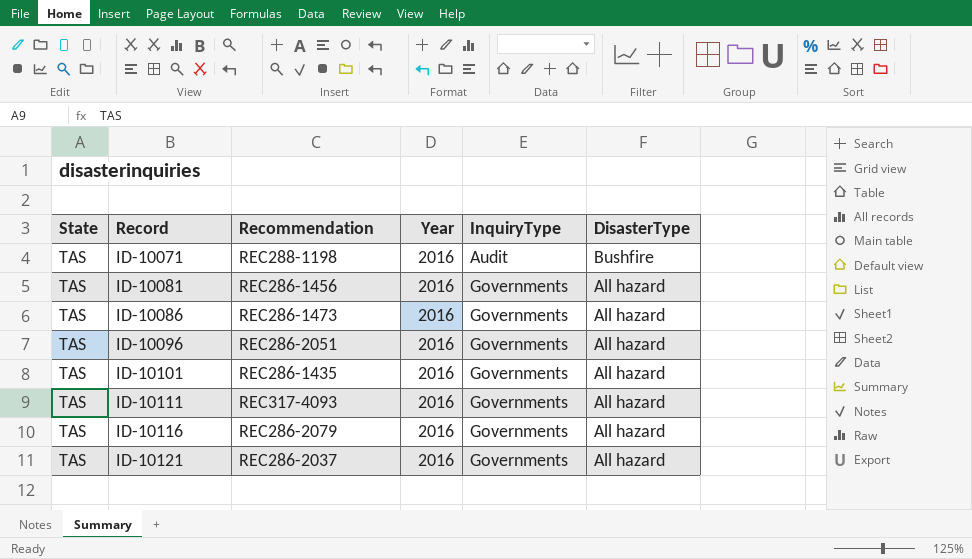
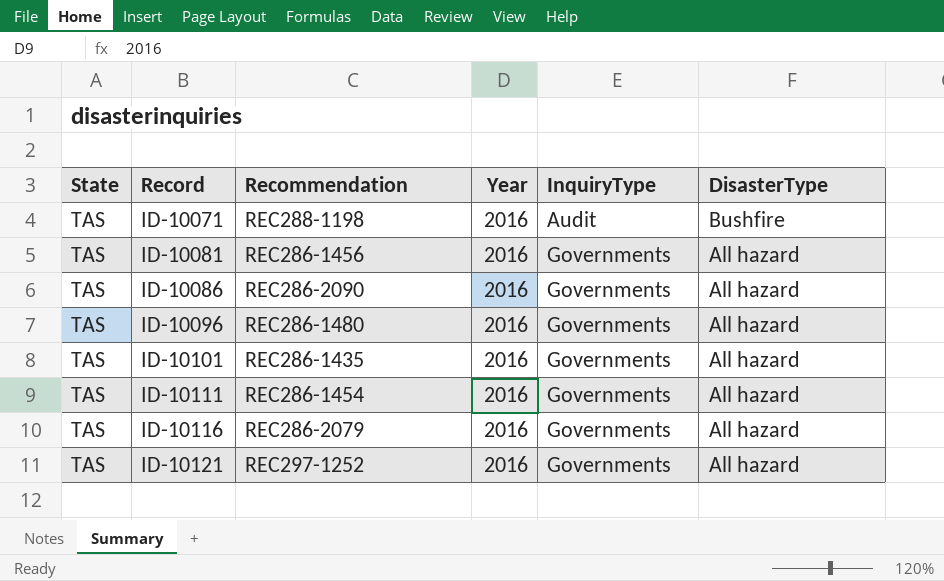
ID-10086 | Recommendation: REC286-1473 -> REC286-2090
ID-10096 | Recommendation: REC286-2051 -> REC286-1480
ID-10111 | Recommendation: REC317-4093 -> REC286-1454
ID-10121 | Recommendation: REC286-2037 -> REC297-1252

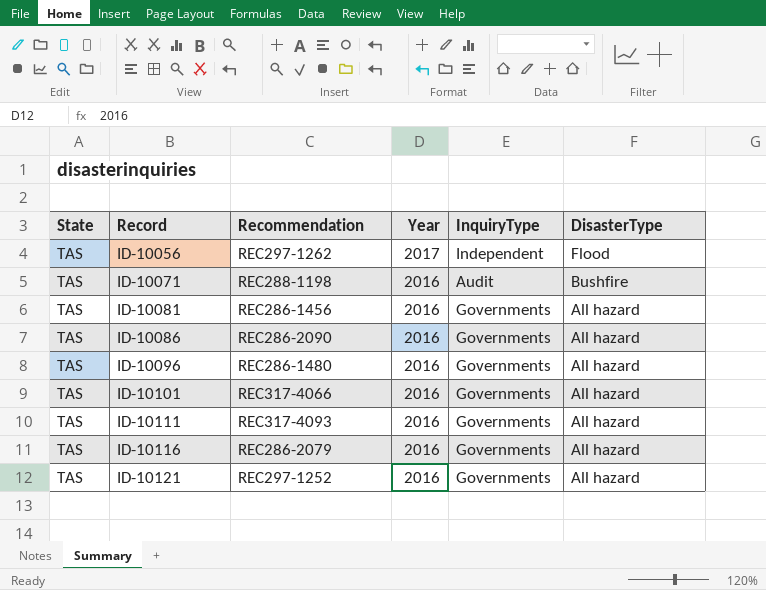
row ID-10056: none -> TAS | REC297-1262 | 2017 | Independent | Flood
ID-10101 | Recommendation: REC286-1435 -> REC317-4066
ID-10111 | Recommendation: REC286-1454 -> REC317-4093

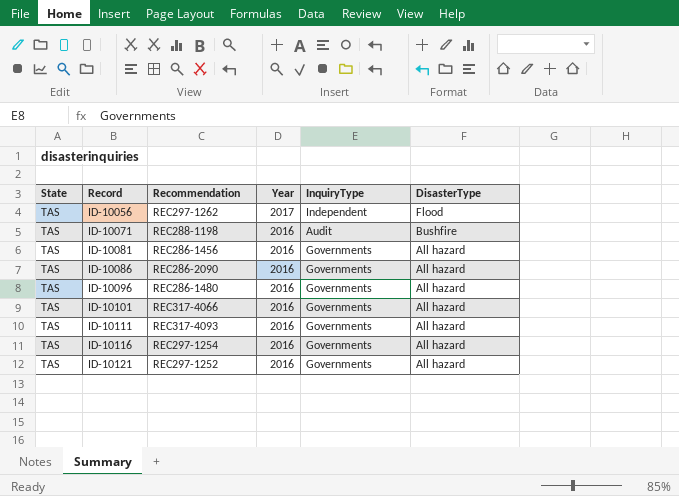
ID-10116 | Recommendation: REC286-2079 -> REC297-1254

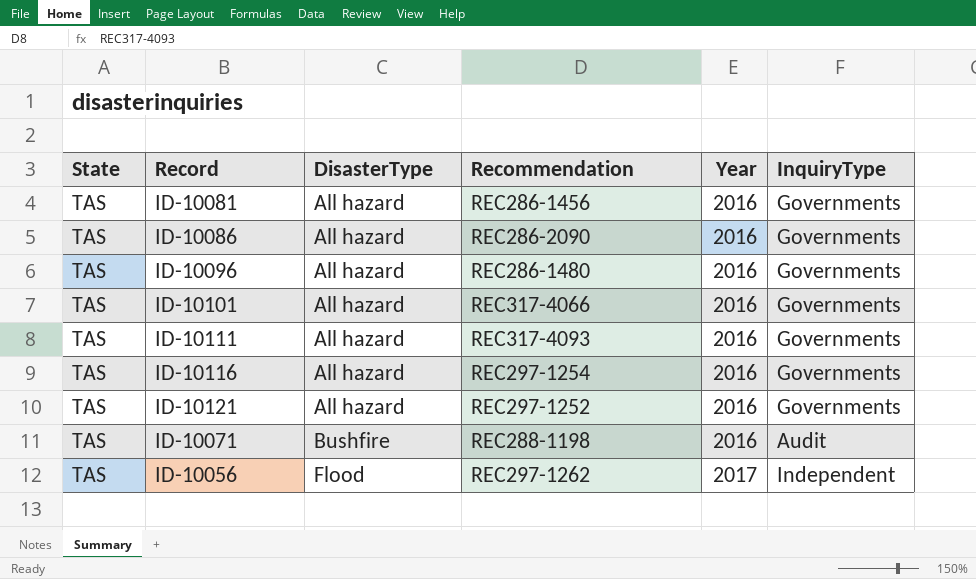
row order: Record ascending -> DisasterType ascending
column DisasterType | position: 6 -> 3

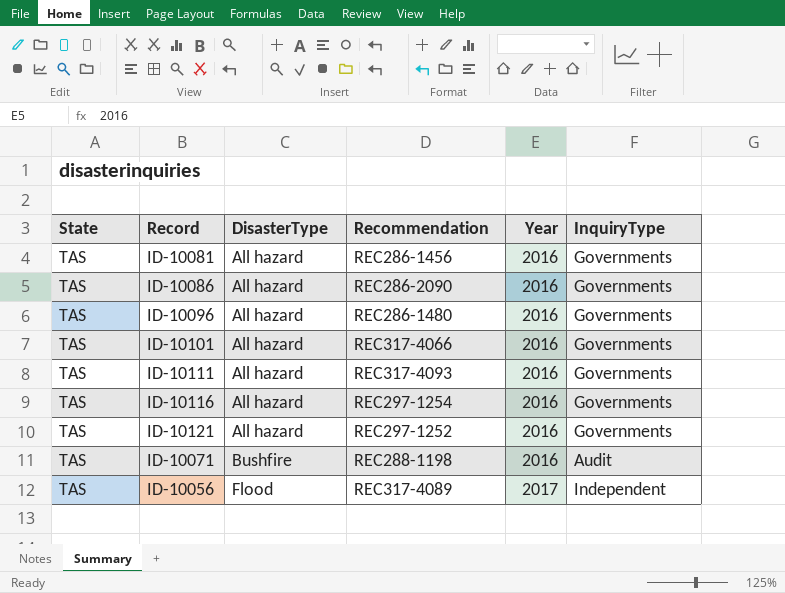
ID-10056 | Recommendation: REC297-1262 -> REC317-4089

